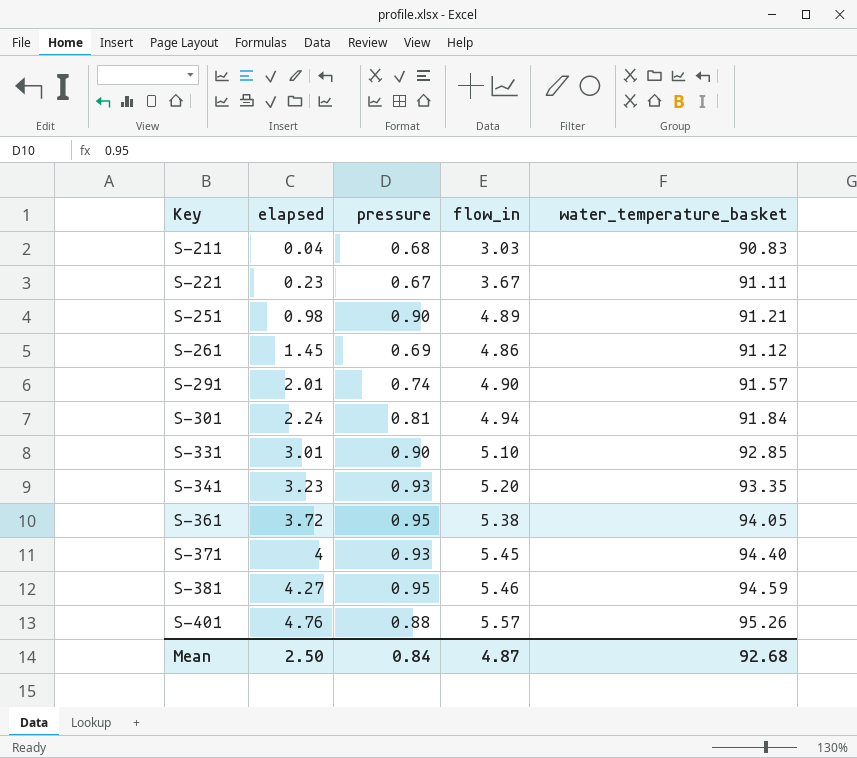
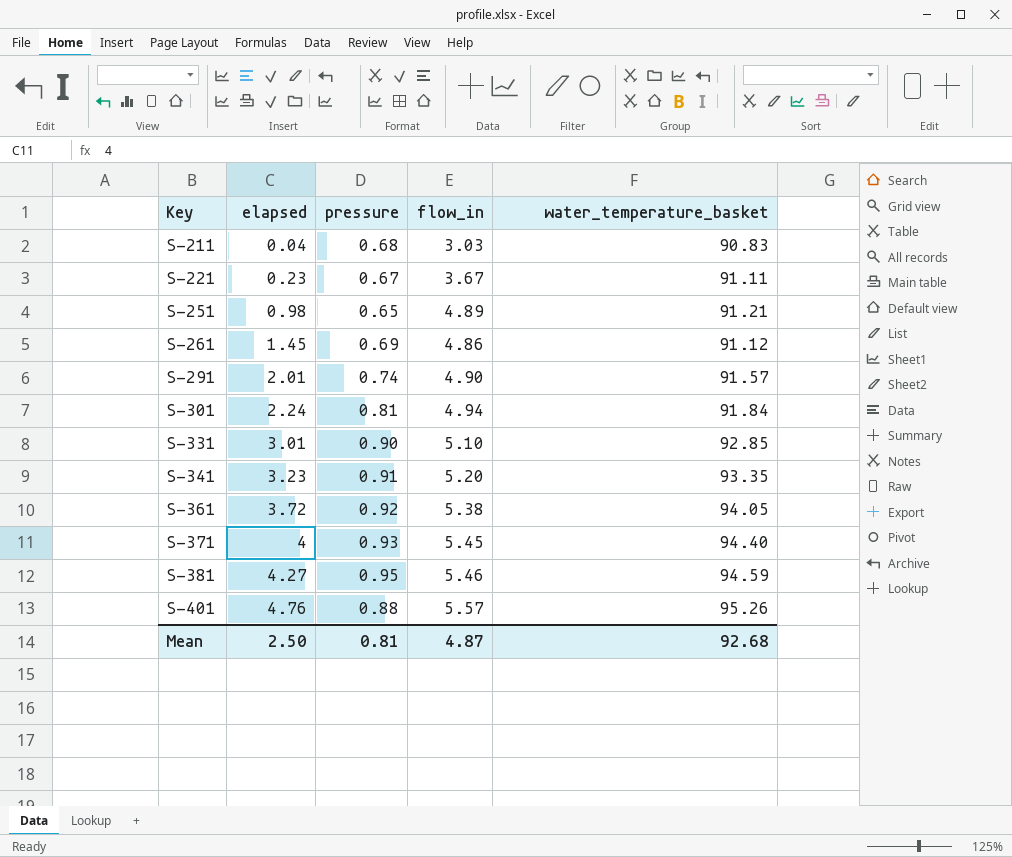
S-251 | pressure: 0.90 -> 0.65
S-341 | pressure: 0.93 -> 0.91
S-361 | pressure: 0.95 -> 0.92
Mean | pressure: 0.84 -> 0.81

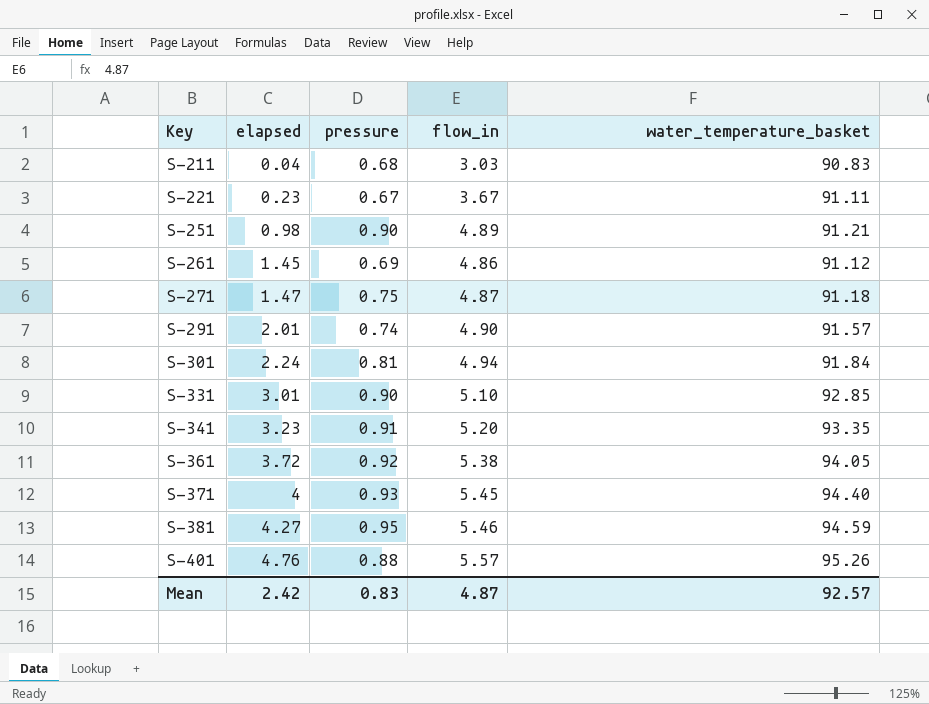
S-251 | pressure: 0.65 -> 0.90
row S-271: none -> 1.47 | 0.75 | 4.87 | 91.18
Mean | elapsed: 2.50 -> 2.42
Mean | pressure: 0.81 -> 0.83
Mean | water_temperature_basket: 92.68 -> 92.57

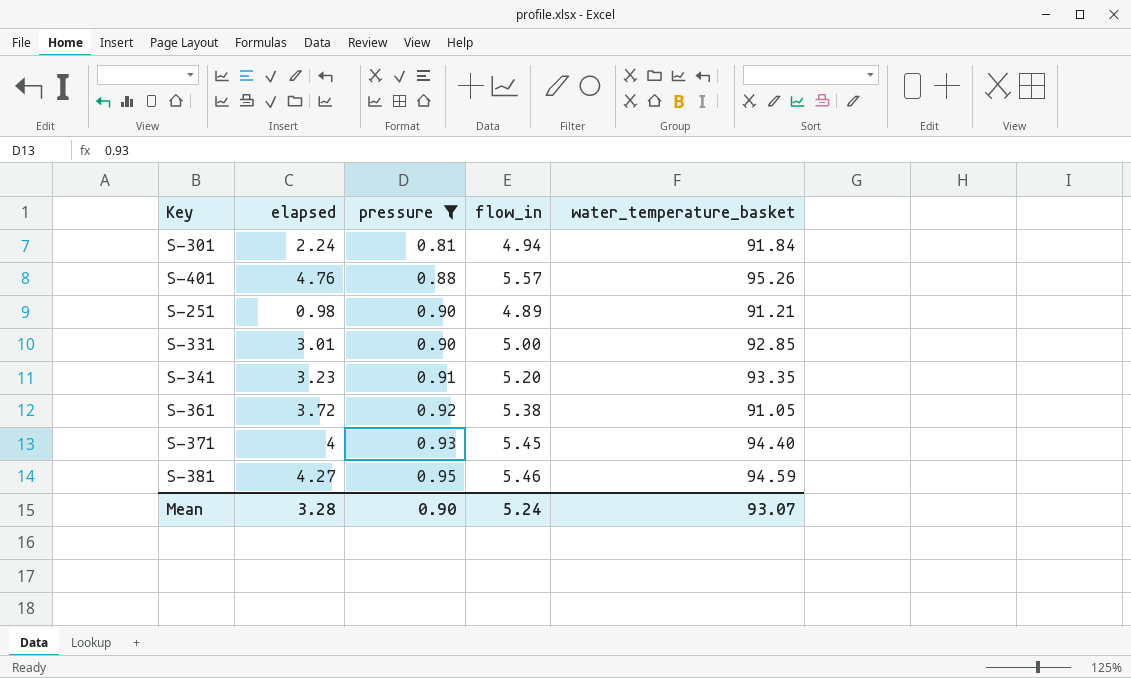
filter: none -> pressure >= 0.81
row order: Key ascending -> pressure ascending
S-331 | flow_in: 5.10 -> 5.00
S-361 | water_temperature_basket: 94.05 -> 91.05
Mean | elapsed: 2.42 -> 3.28
Mean | pressure: 0.83 -> 0.90
Mean | flow_in: 4.87 -> 5.24
Mean | water_temperature_basket: 92.57 -> 93.07

